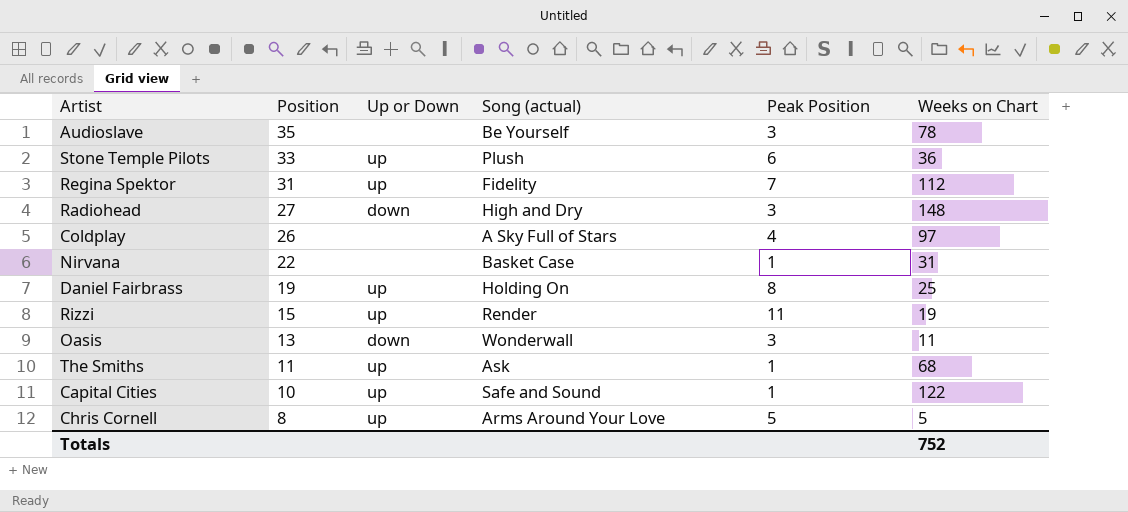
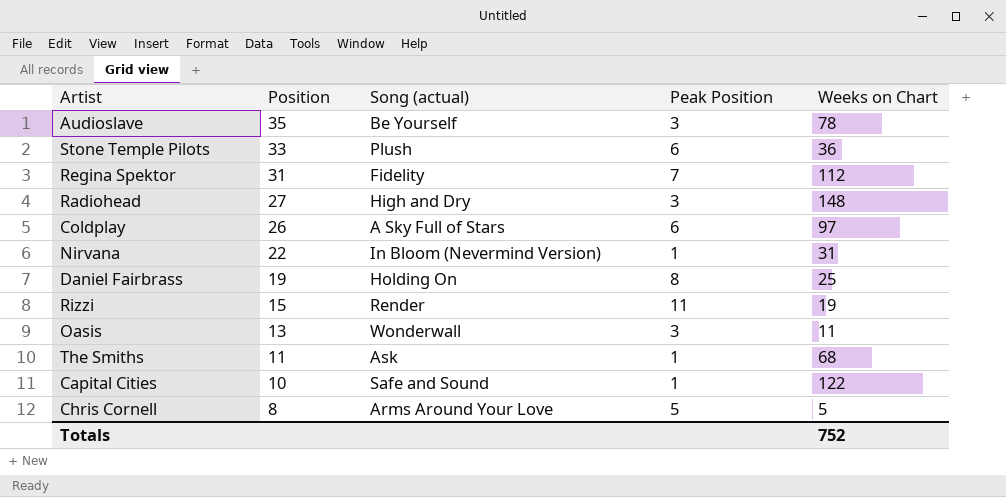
column Up or Down | position: 3 -> none
Coldplay | Peak Position: 4 -> 6
Nirvana | Song (actual): Basket Case -> In Bloom (Nevermind Version)

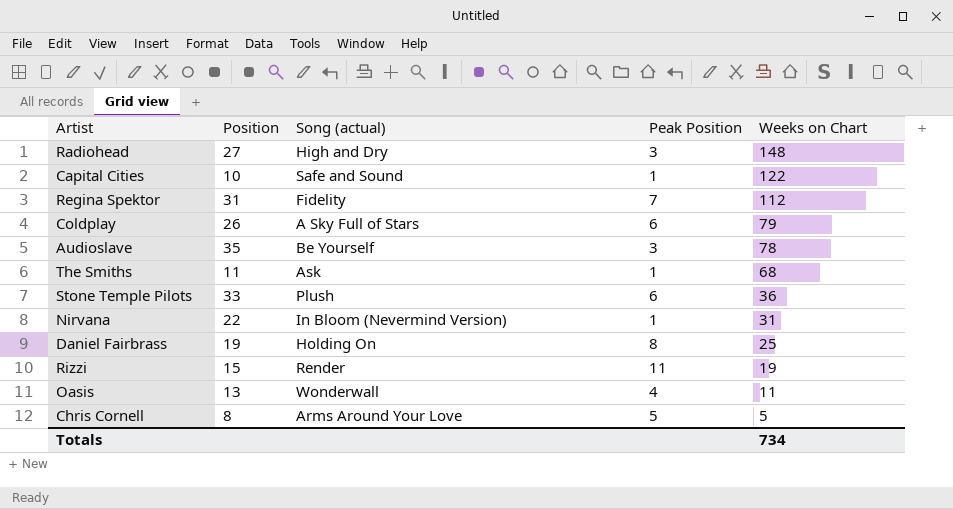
row order: Position descending -> Weeks on Chart descending
Coldplay | Weeks on Chart: 97 -> 79
Oasis | Peak Position: 3 -> 4
Totals | Weeks on Chart: 752 -> 734

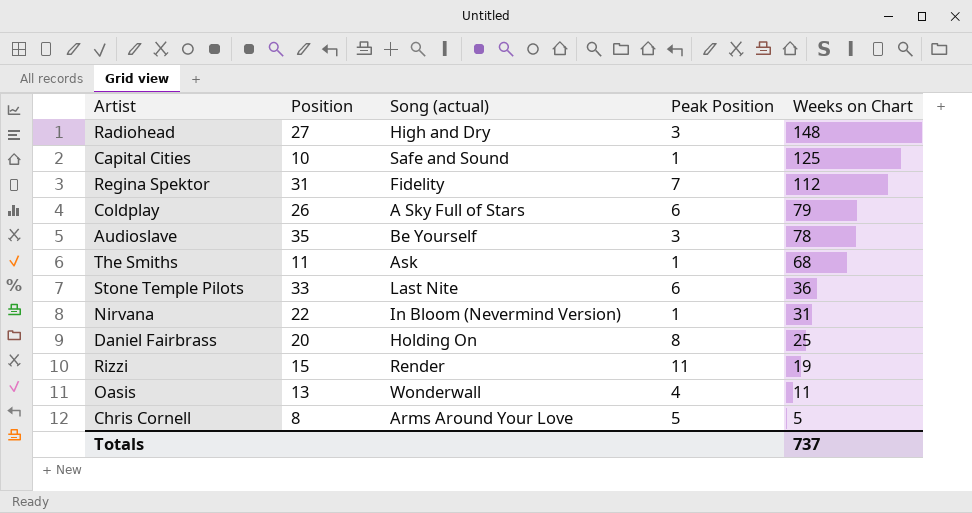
Capital Cities | Weeks on Chart: 122 -> 125
Stone Temple Pilots | Song (actual): Plush -> Last Nite
Daniel Fairbrass | Position: 19 -> 20
Totals | Weeks on Chart: 734 -> 737

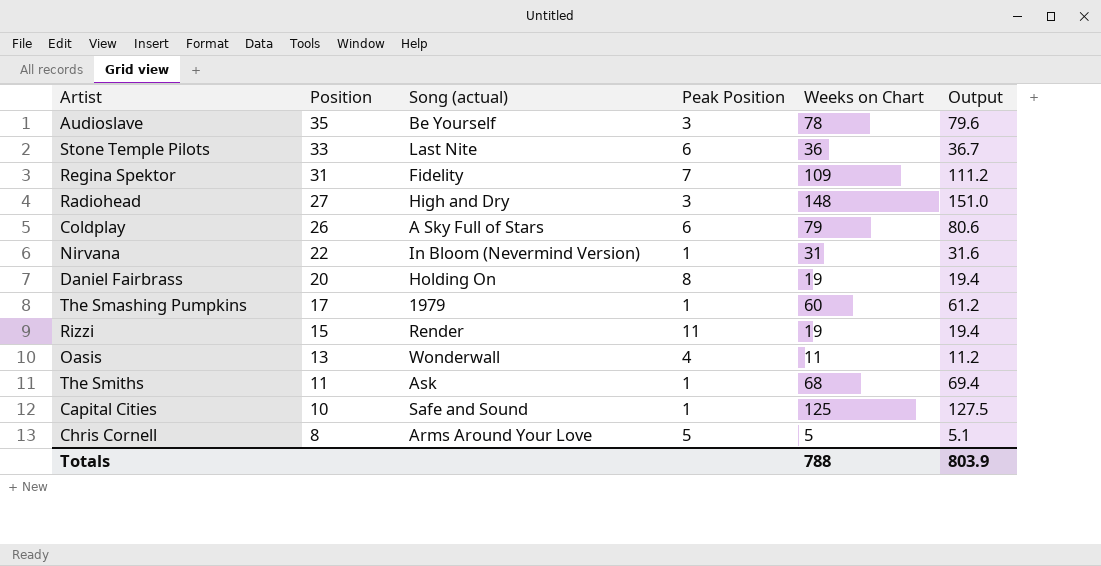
row order: Weeks on Chart descending -> Position descending
column Output | formula: none -> [Weeks on Chart] * 1.02
Regina Spektor | Weeks on Chart: 112 -> 109
Daniel Fairbrass | Weeks on Chart: 25 -> 19
row The Smashing Pumpkins: none -> 17 | 1979 | 1 | 60 | 61.2
Totals | Weeks on Chart: 737 -> 788

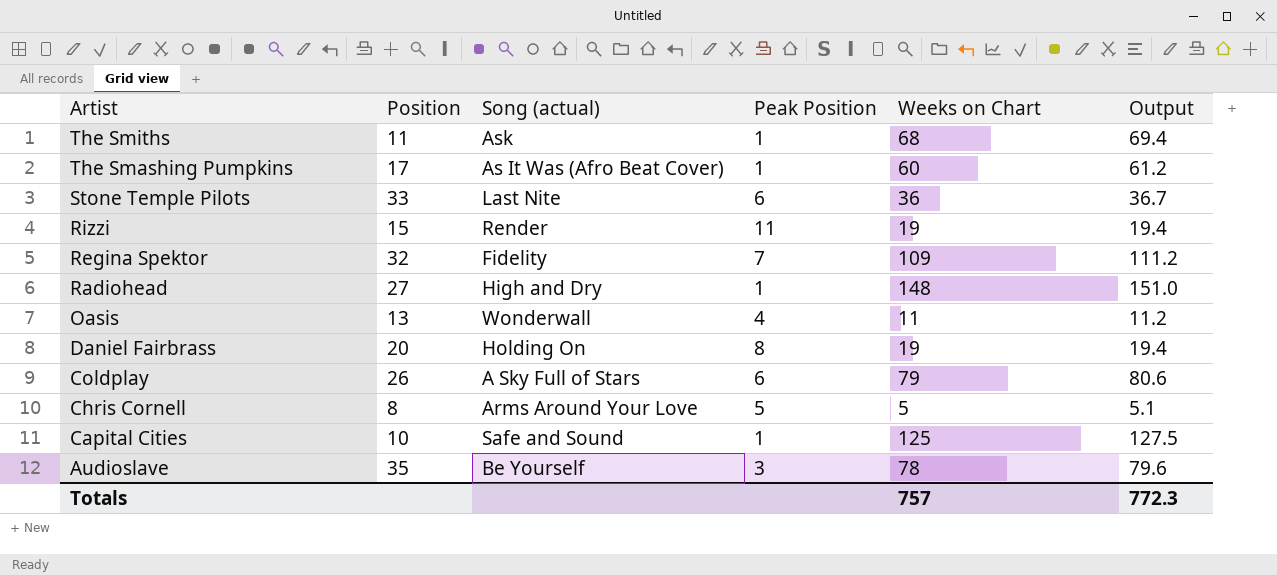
row order: Position descending -> Artist descending
row Nirvana: 22 | In Bloom (Nevermind Version) | 1 | 31 | 31.6 -> none
The Smashing Pumpkins | Song (actual): 1979 -> As It Was (Afro Beat Cover)
Regina Spektor | Position: 31 -> 32
Radiohead | Peak Position: 3 -> 1
Totals | Weeks on Chart: 788 -> 757
Totals | Output: 803.9 -> 772.3

